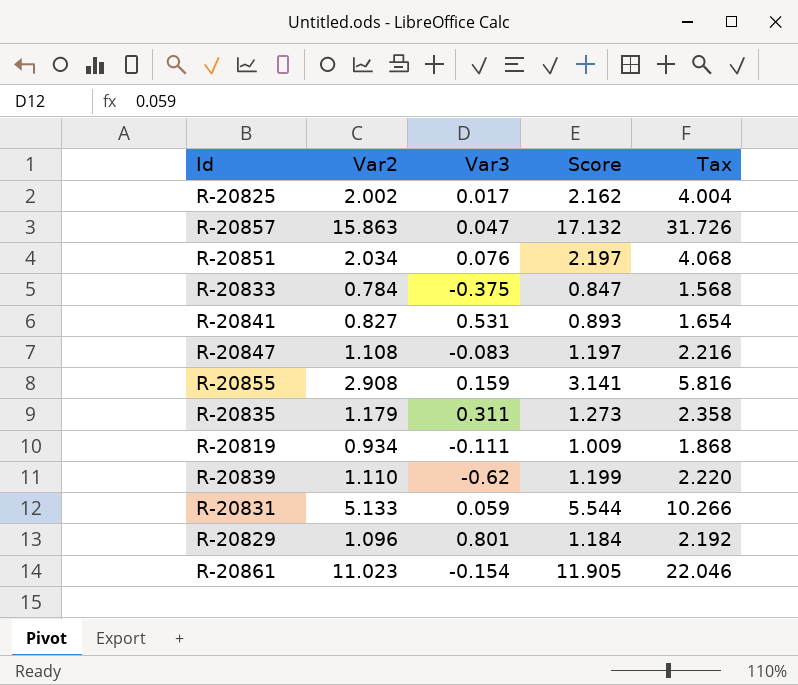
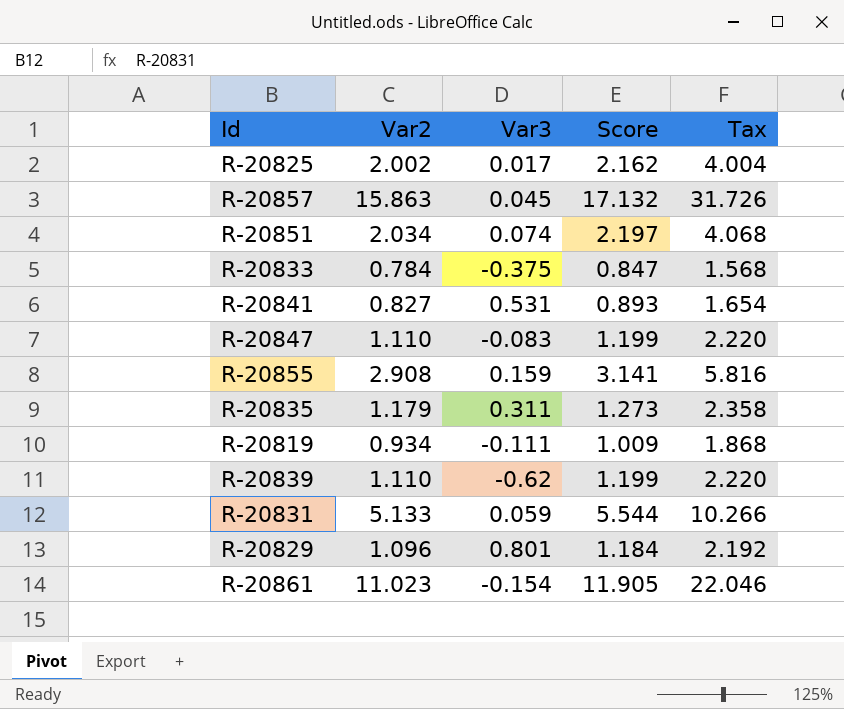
R-20857 | Var3: 0.047 -> 0.045
R-20851 | Var3: 0.076 -> 0.074
R-20847 | Var2: 1.108 -> 1.110
R-20847 | Score: 1.197 -> 1.199
R-20847 | Tax: 2.216 -> 2.220

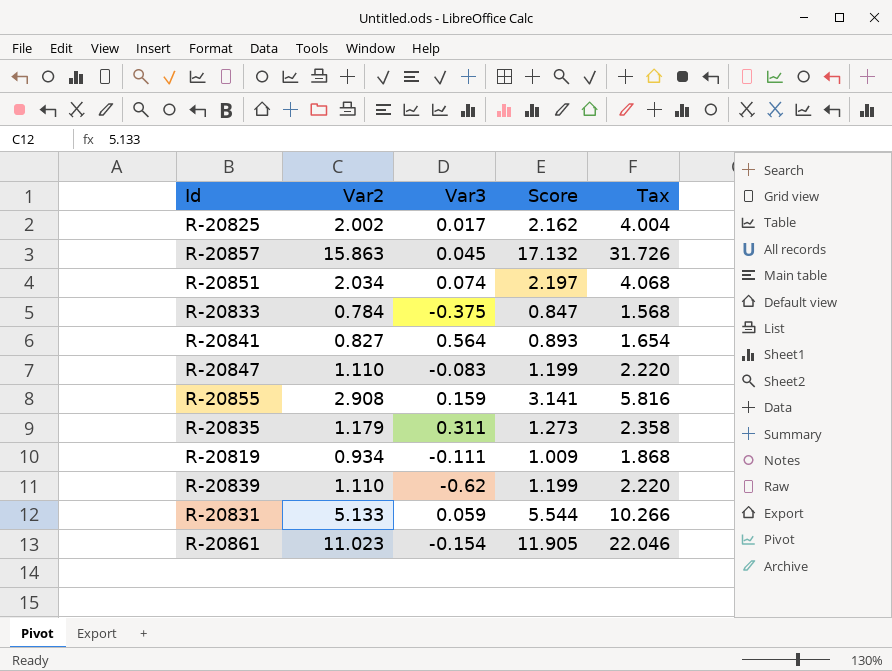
row R-20829: 1.096 | 0.801 | 1.184 | 2.192 -> none
R-20841 | Var3: 0.531 -> 0.564

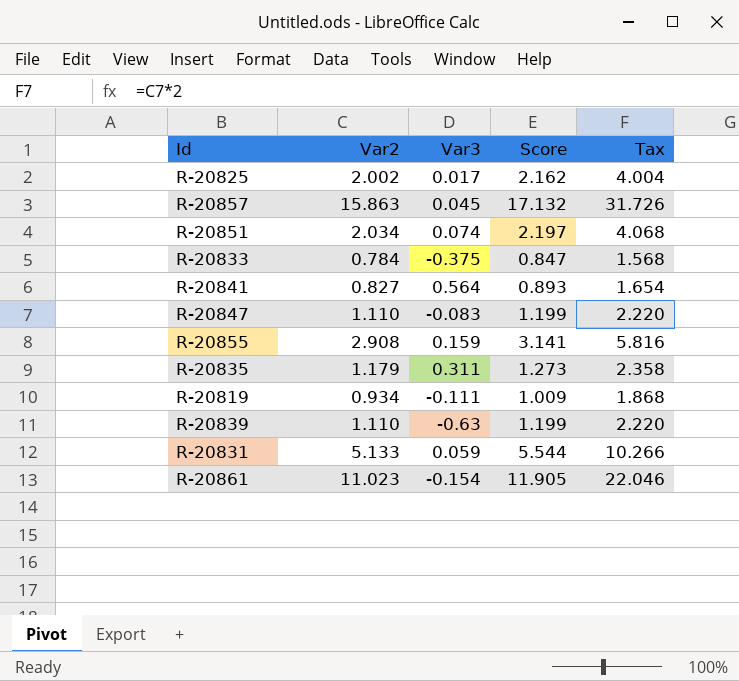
R-20839 | Var3: -0.62 -> -0.63

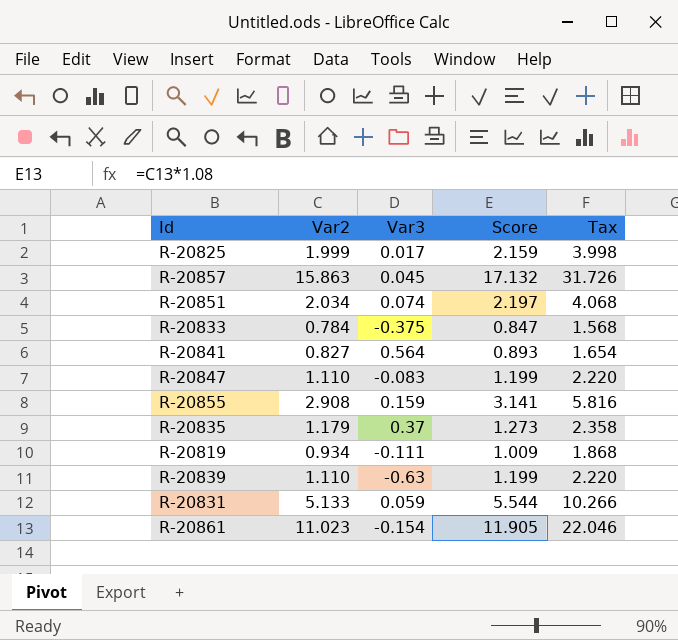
R-20825 | Var2: 2.002 -> 1.999
R-20825 | Score: 2.162 -> 2.159
R-20825 | Tax: 4.004 -> 3.998
R-20835 | Var3: 0.311 -> 0.37

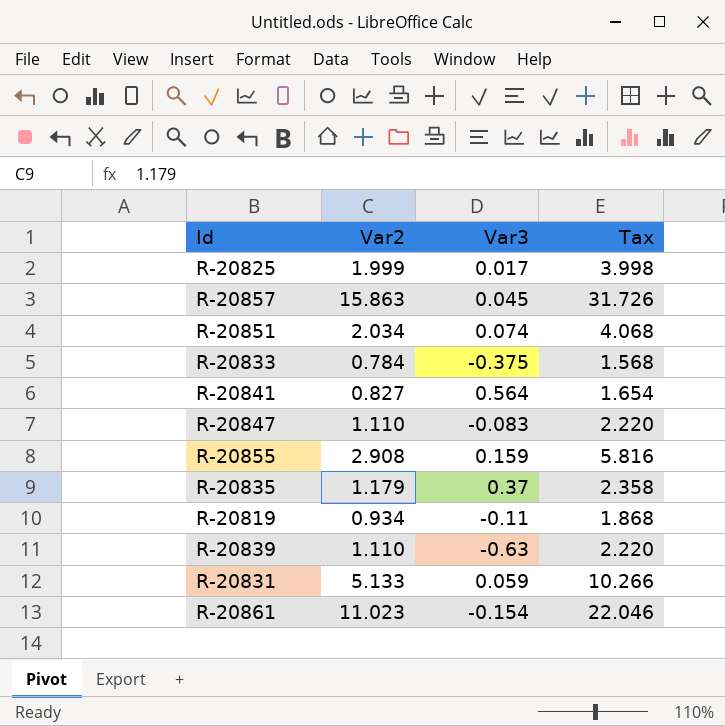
column Score | formula: [Var2] * 1.08 -> none
R-20819 | Var3: -0.111 -> -0.11

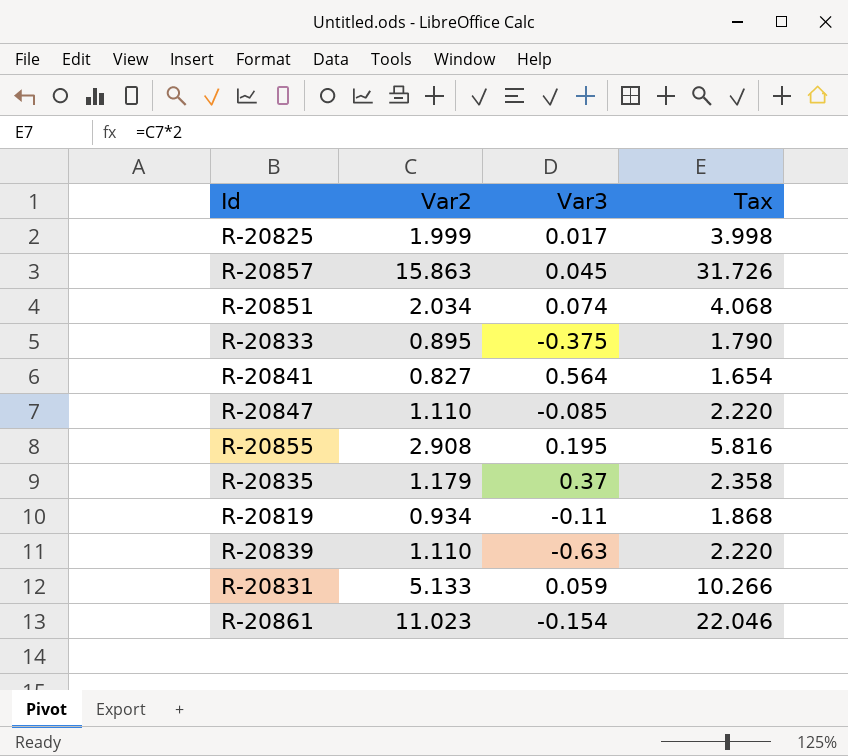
R-20833 | Var2: 0.784 -> 0.895
R-20833 | Tax: 1.568 -> 1.790
R-20847 | Var3: -0.083 -> -0.085
R-20855 | Var3: 0.159 -> 0.195

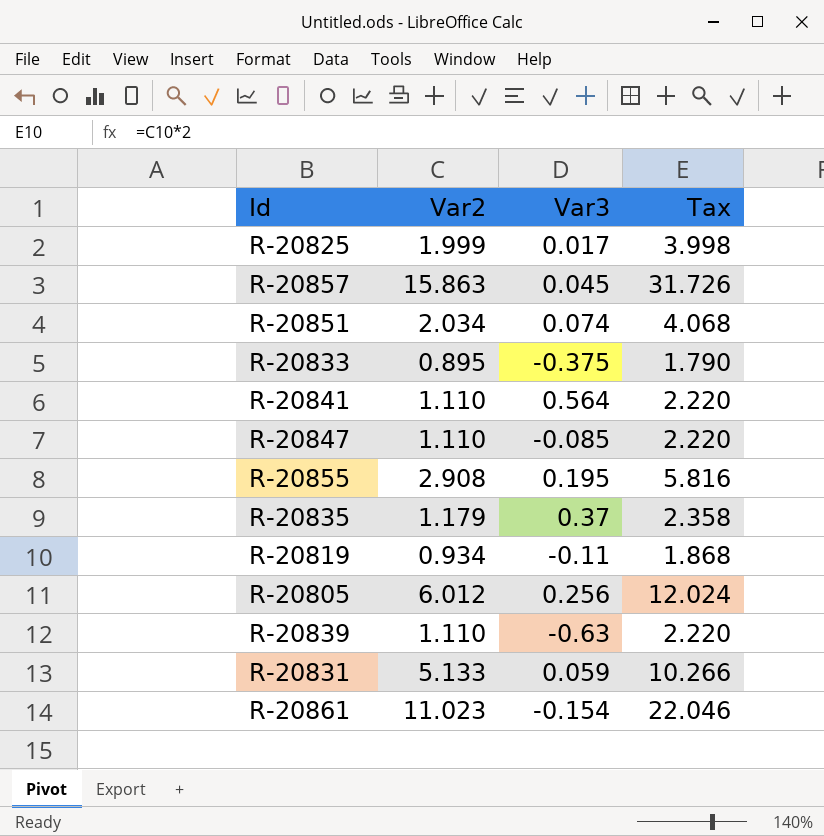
R-20841 | Var2: 0.827 -> 1.110
R-20841 | Tax: 1.654 -> 2.220
row R-20805: none -> 6.012 | 0.256 | 12.024

